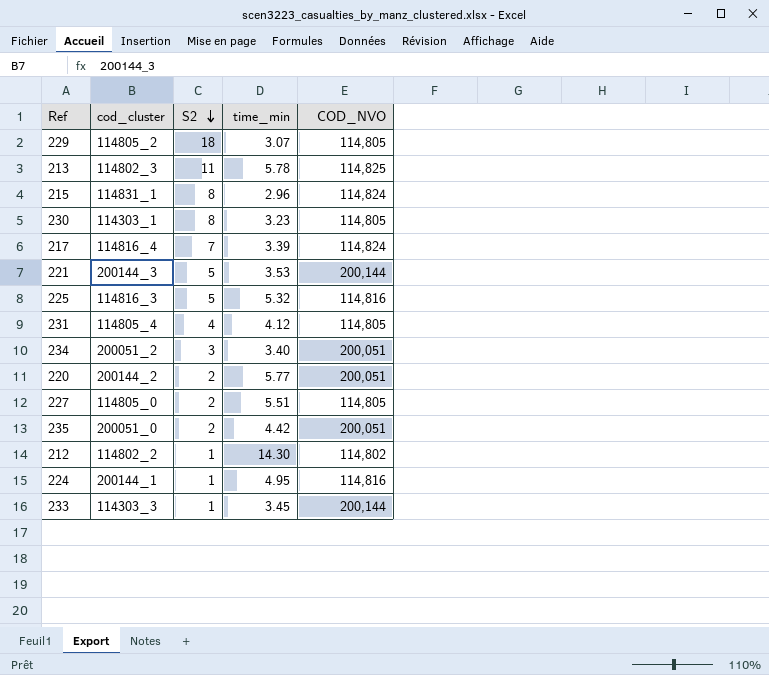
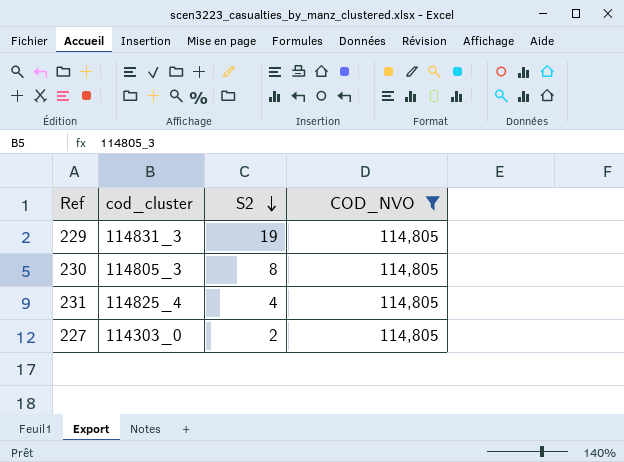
filter: none -> COD_NVO = 114,805
column time_min | position: 4 -> none
229 | cod_cluster: 114805_2 -> 114831_3
229 | S2: 18 -> 19
230 | cod_cluster: 114303_1 -> 114805_3
231 | cod_cluster: 114805_4 -> 114825_4
227 | cod_cluster: 114805_0 -> 114303_0

